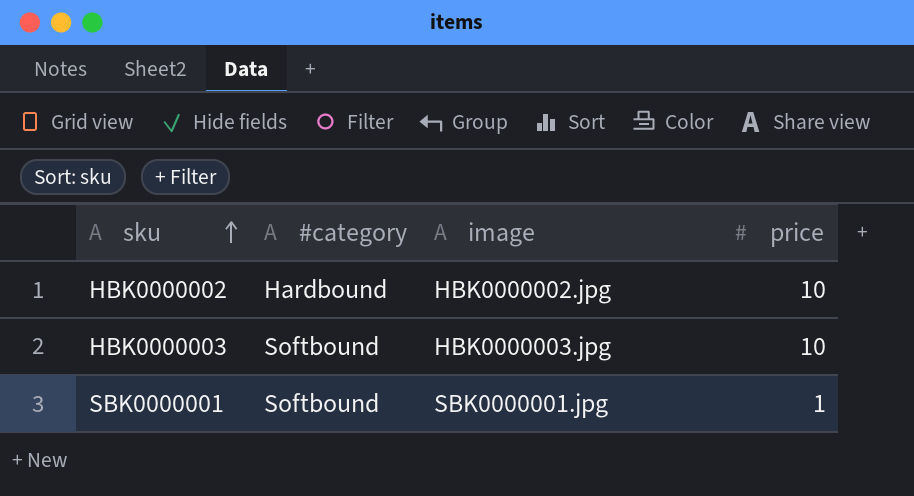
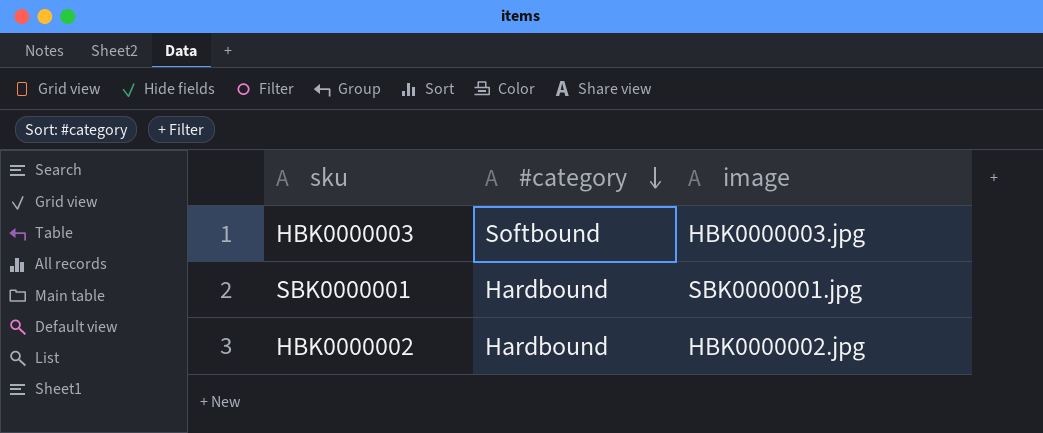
row order: sku ascending -> #category descending
column price | position: 4 -> none
SBK0000001 | #category: Softbound -> Hardbound

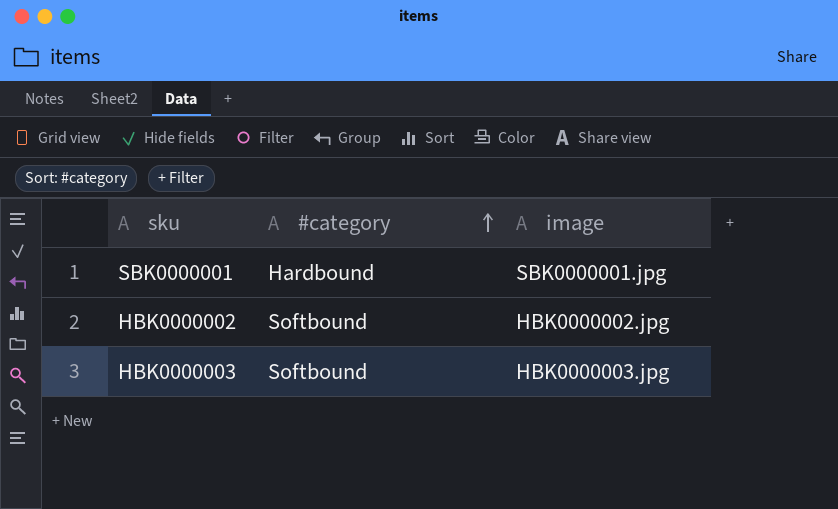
row order: #category descending -> #category ascending
HBK0000002 | #category: Hardbound -> Softbound

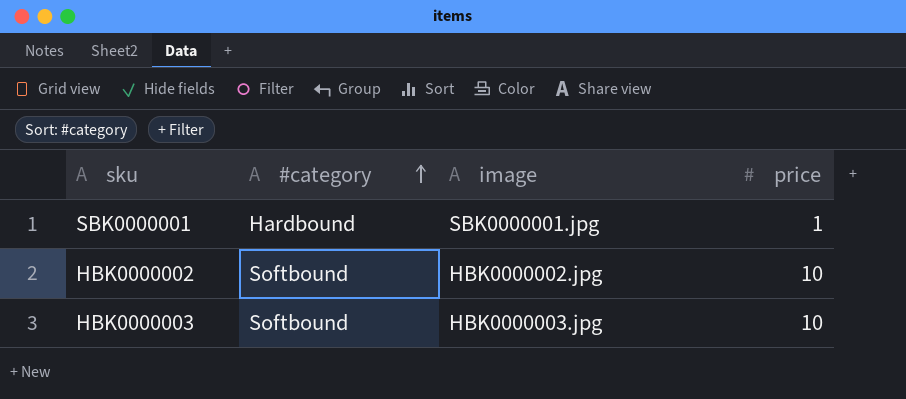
column price | position: none -> 4

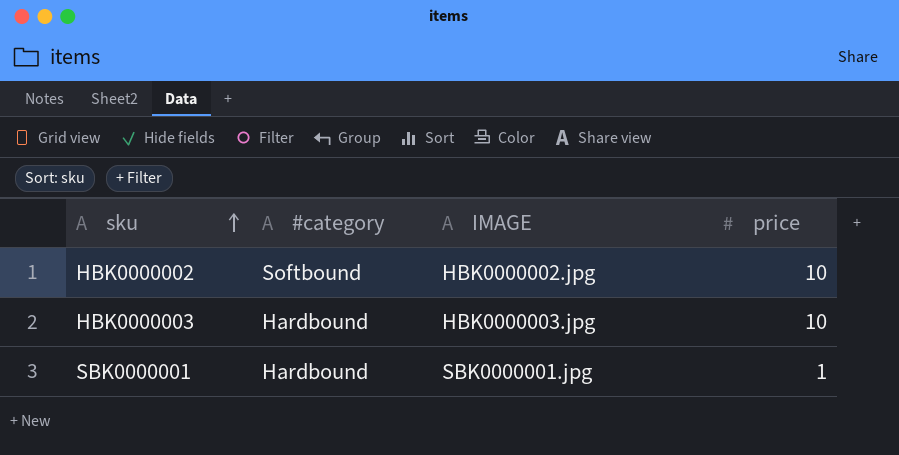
row order: #category ascending -> sku ascending
column name: image -> IMAGE
HBK0000003 | #category: Softbound -> Hardbound

